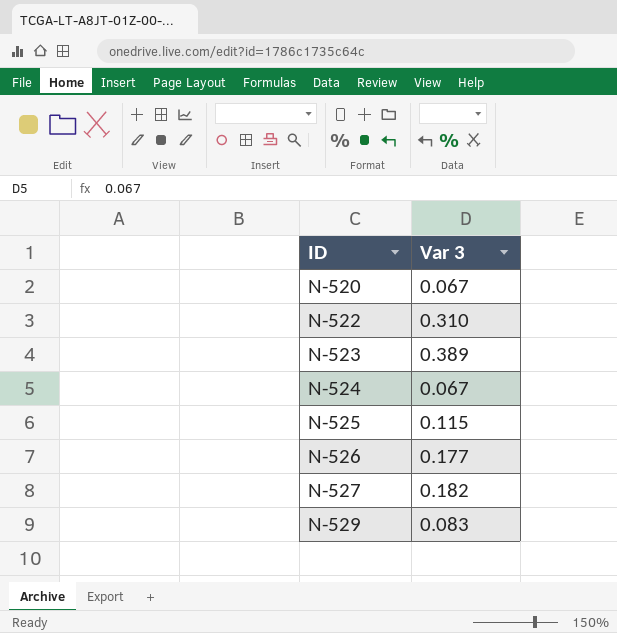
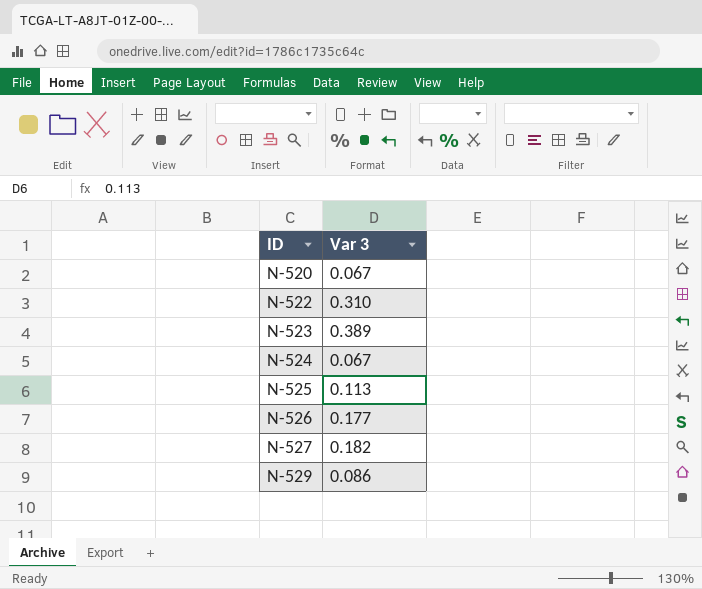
N-525 | Var 3: 0.115 -> 0.113
N-529 | Var 3: 0.083 -> 0.086

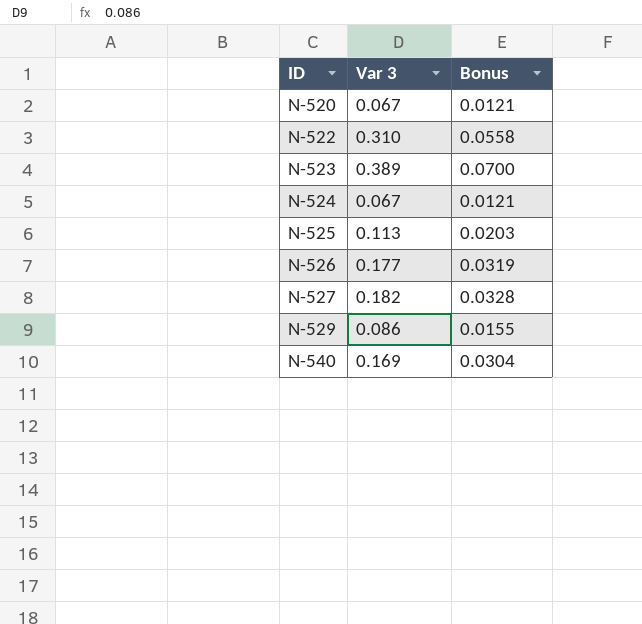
column Bonus | formula: none -> [Var 3] * 0.18
row N-540: none -> 0.169 | 0.0304

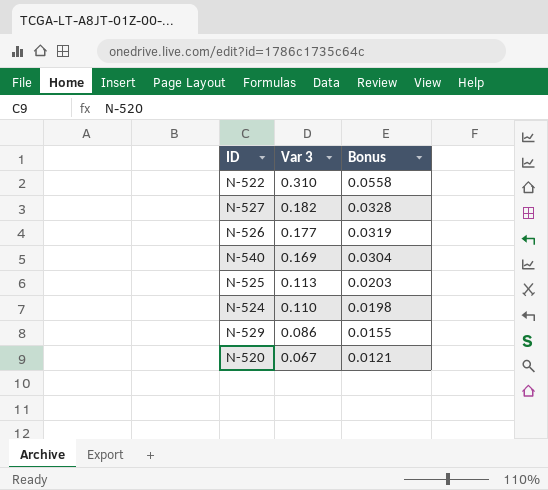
row order: ID ascending -> Var 3 descending
row N-523: 0.389 | 0.0700 -> none
N-524 | Var 3: 0.067 -> 0.110
N-524 | Bonus: 0.0121 -> 0.0198

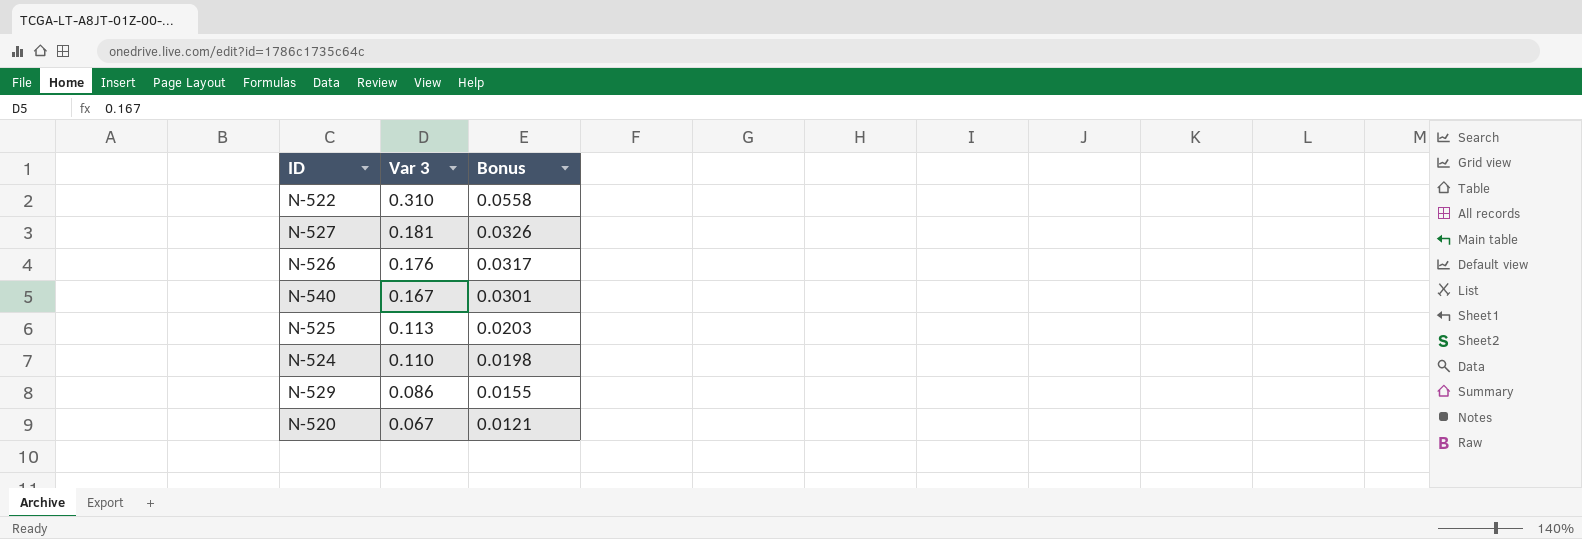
N-527 | Var 3: 0.182 -> 0.181
N-527 | Bonus: 0.0328 -> 0.0326
N-526 | Var 3: 0.177 -> 0.176
N-526 | Bonus: 0.0319 -> 0.0317
N-540 | Var 3: 0.169 -> 0.167
N-540 | Bonus: 0.0304 -> 0.0301

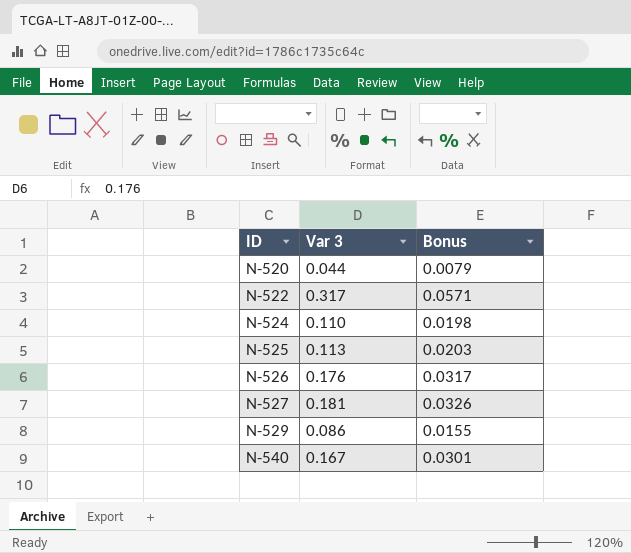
row order: Var 3 descending -> ID ascending
N-520 | Var 3: 0.067 -> 0.044
N-520 | Bonus: 0.0121 -> 0.0079
N-522 | Var 3: 0.310 -> 0.317
N-522 | Bonus: 0.0558 -> 0.0571

